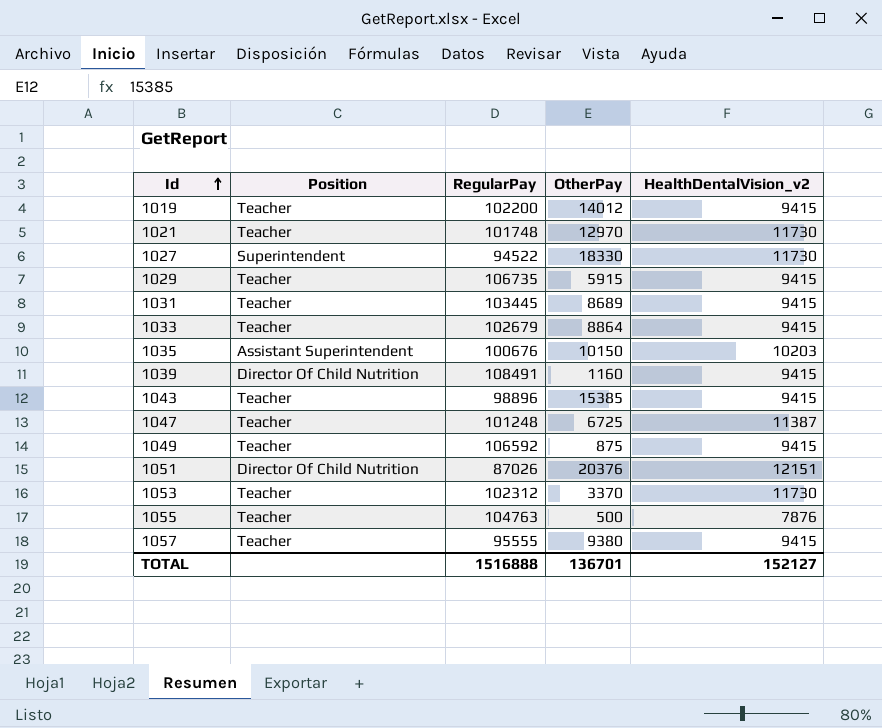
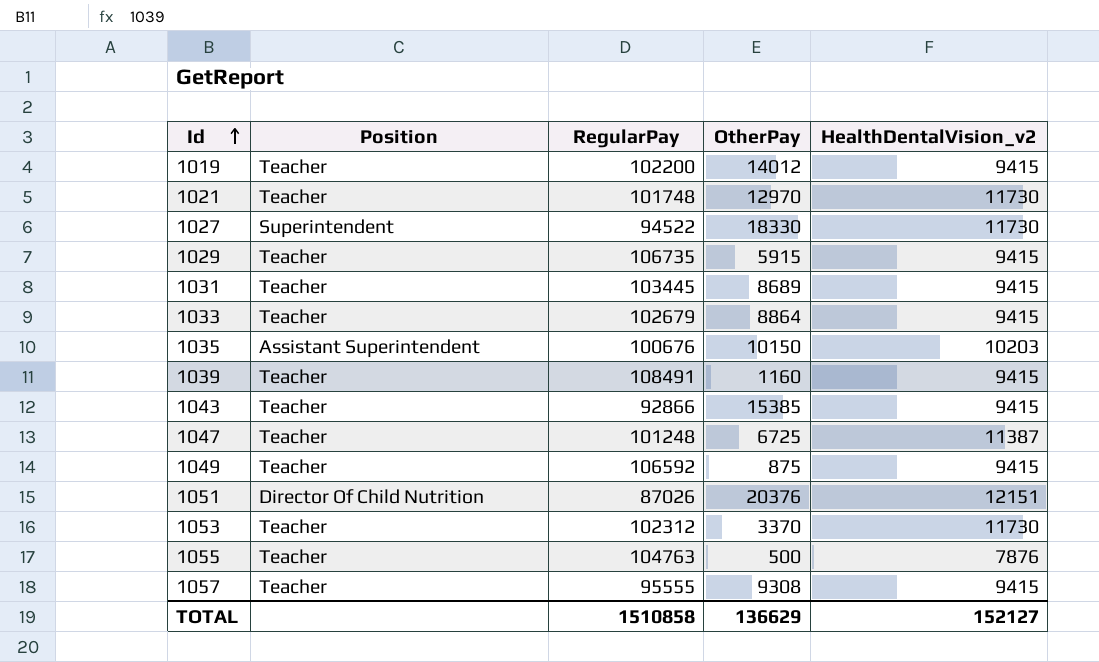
1039 | Position: Director Of Child Nutrition -> Teacher
1043 | RegularPay: 98896 -> 92866
1057 | OtherPay: 9380 -> 9308
TOTAL | RegularPay: 1516888 -> 1510858
TOTAL | OtherPay: 136701 -> 136629

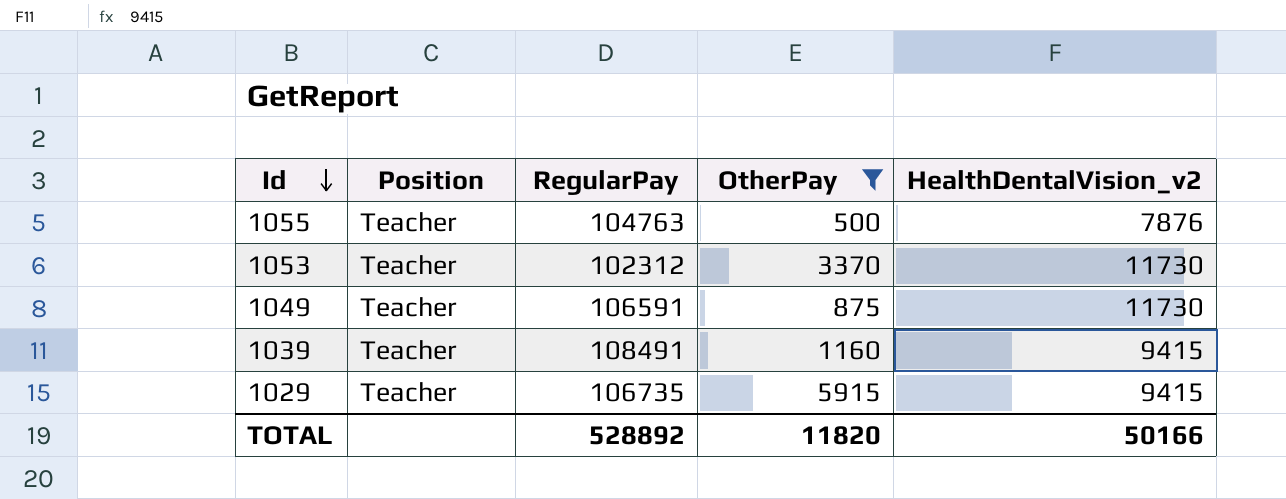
filter: none -> OtherPay <= 5915
row order: Id ascending -> Id descending
1049 | RegularPay: 106592 -> 106591
1049 | HealthDentalVision_v2: 9415 -> 11730
TOTAL | RegularPay: 1510858 -> 528892
TOTAL | OtherPay: 136629 -> 11820
TOTAL | HealthDentalVision_v2: 152127 -> 50166

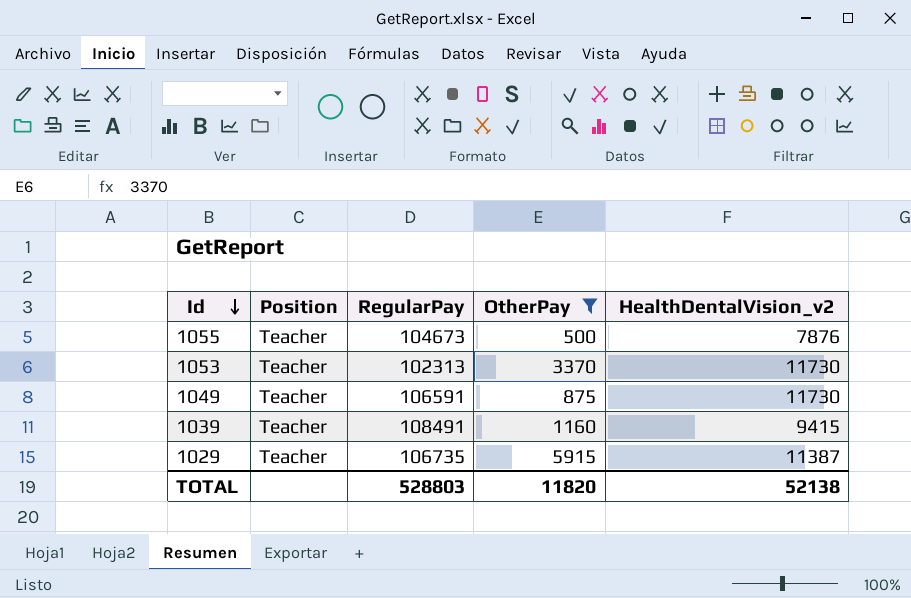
1055 | RegularPay: 104763 -> 104673
1053 | RegularPay: 102312 -> 102313
1029 | HealthDentalVision_v2: 9415 -> 11387
TOTAL | RegularPay: 528892 -> 528803
TOTAL | HealthDentalVision_v2: 50166 -> 52138

